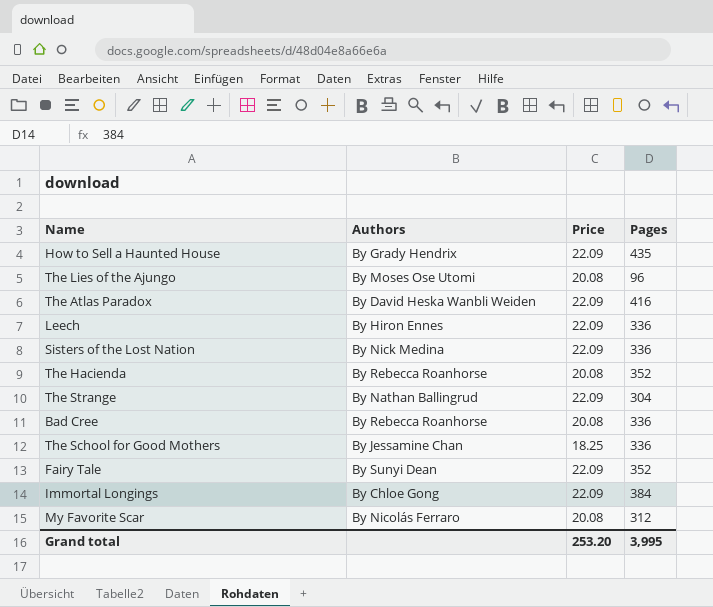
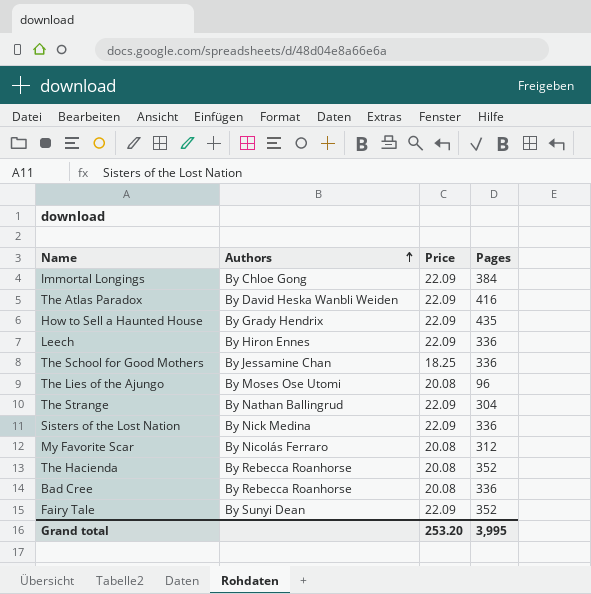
row order: none -> Authors ascending

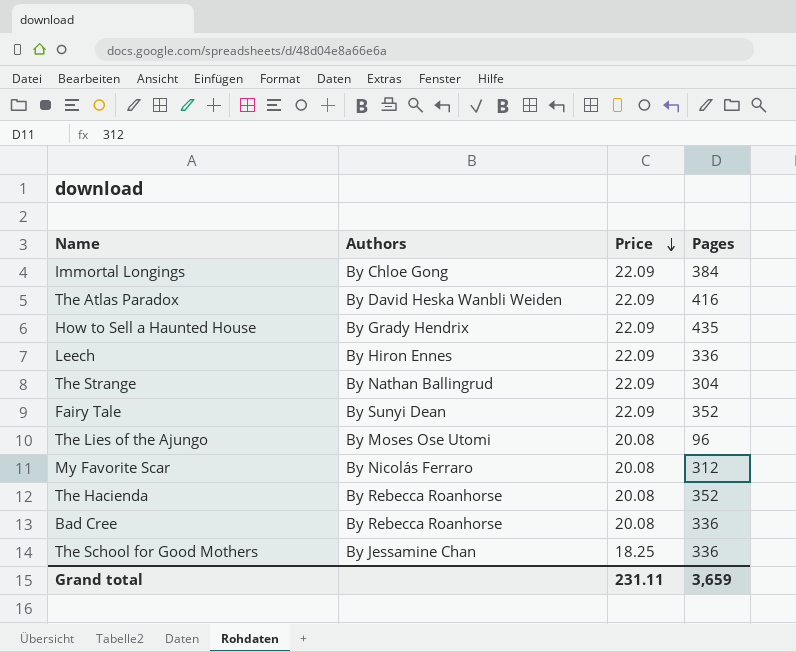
row order: Authors ascending -> Price descending
row Sisters of the Lost Nation: By Nick Medina | 22.09 | 336 -> none
Grand total | Price: 253.20 -> 231.11
Grand total | Pages: 3,995 -> 3,659

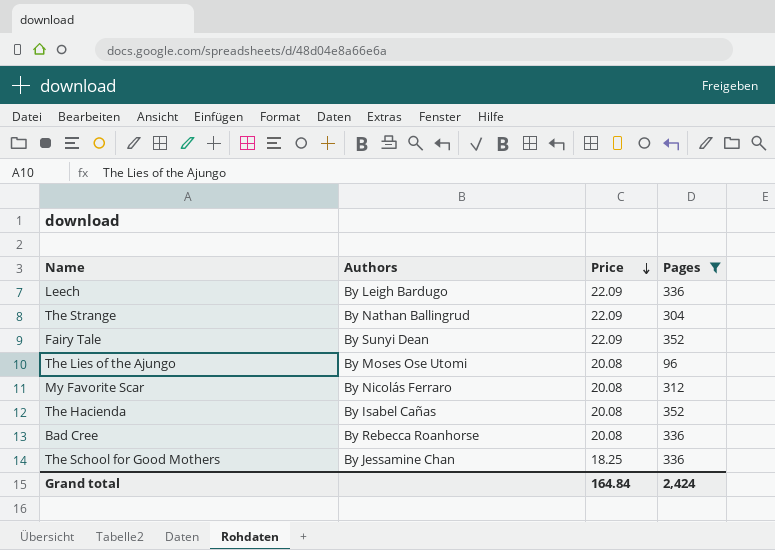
filter: none -> Pages <= 352
Leech | Authors: By Hiron Ennes -> By Leigh Bardugo
The Hacienda | Authors: By Rebecca Roanhorse -> By Isabel Cañas
Grand total | Price: 231.11 -> 164.84
Grand total | Pages: 3,659 -> 2,424

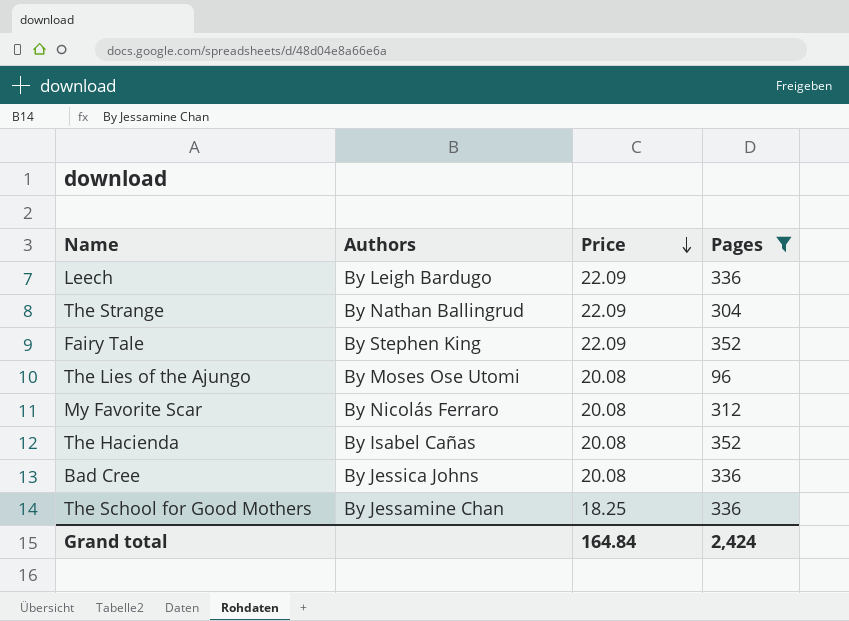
Fairy Tale | Authors: By Sunyi Dean -> By Stephen King
Bad Cree | Authors: By Rebecca Roanhorse -> By Jessica Johns

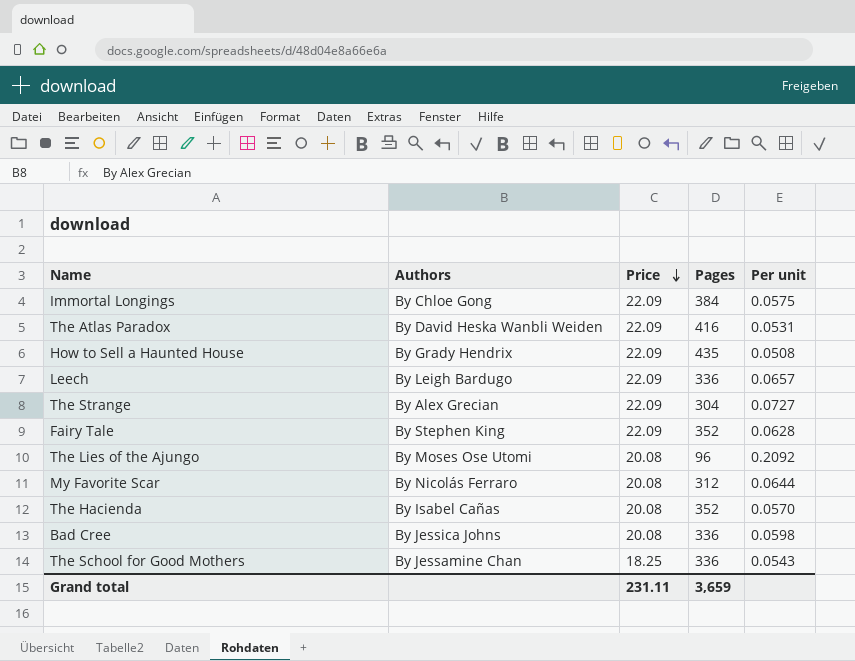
filter: Pages <= 352 -> none
column Per unit | formula: none -> [Price] / [Pages]
The Strange | Authors: By Nathan Ballingrud -> By Alex Grecian
Grand total | Price: 164.84 -> 231.11
Grand total | Pages: 2,424 -> 3,659

